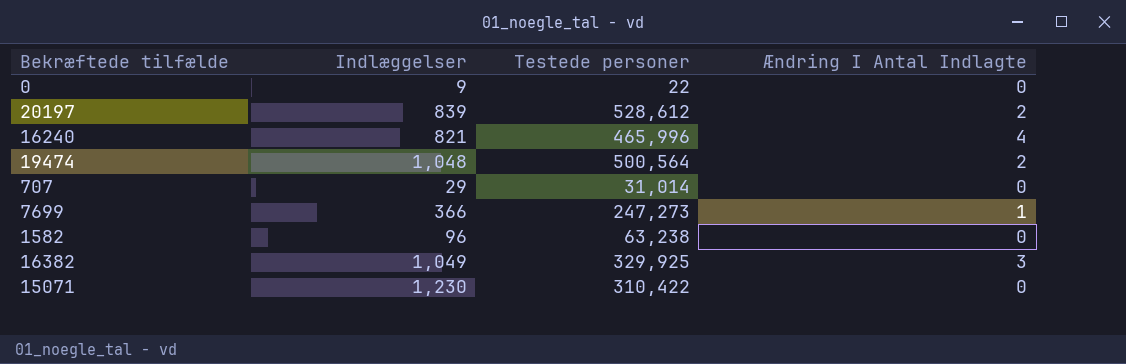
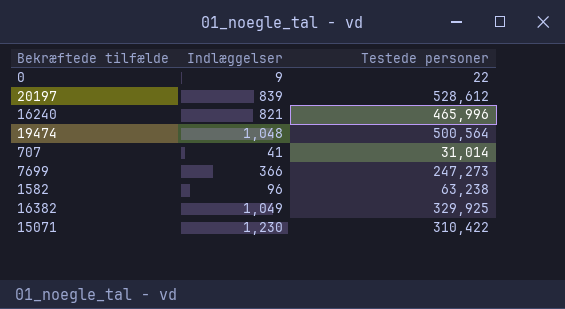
column Ændring I Antal Indlagte | position: 4 -> none
707 | Indlæggelser: 29 -> 41

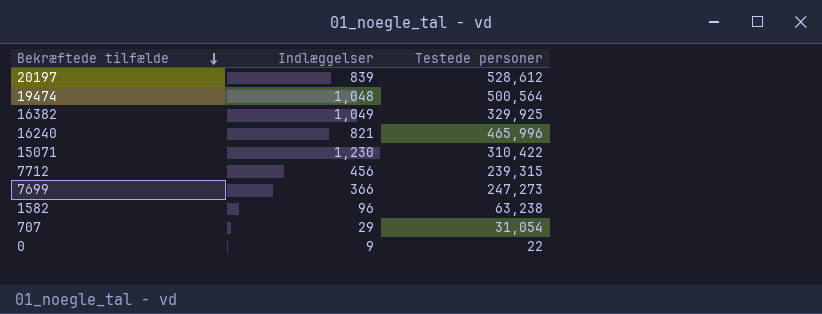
row order: none -> Bekræftede tilfælde descending
row 7712: none -> 456 | 239,315
707 | Indlæggelser: 41 -> 29
707 | Testede personer: 31,014 -> 31,054

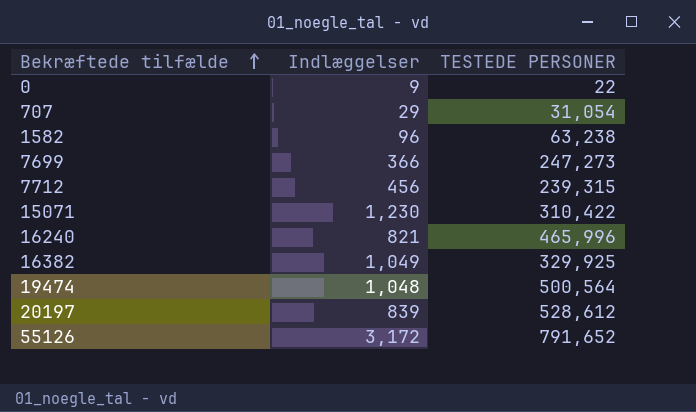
row order: Bekræftede tilfælde descending -> Bekræftede tilfælde ascending
column name: Testede personer -> TESTEDE PERSONER
row 55126: none -> 3,172 | 791,652

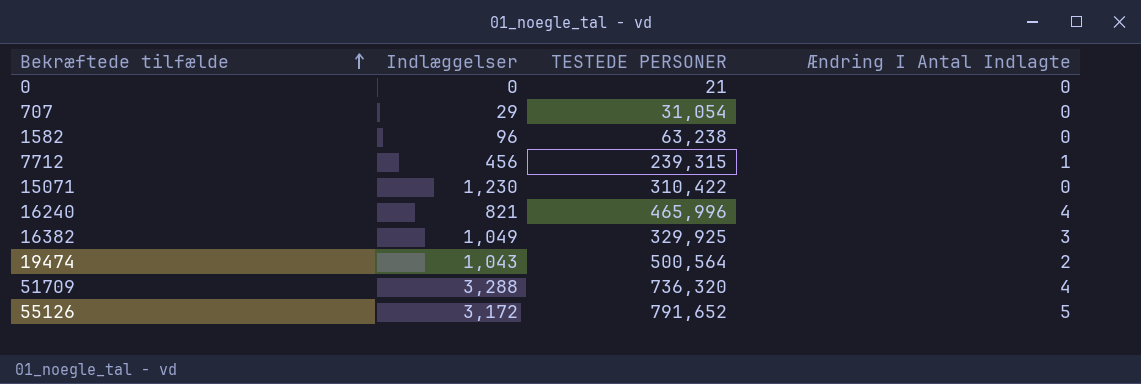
column Ændring I Antal Indlagte | position: none -> 4
row 7699: 366 | 247,273 -> none
row 20197: 839 | 528,612 -> none
0 | Indlæggelser: 9 -> 0
0 | TESTEDE PERSONER: 22 -> 21
19474 | Indlæggelser: 1,048 -> 1,043
row 51709: none -> 3,288 | 736,320 | 4

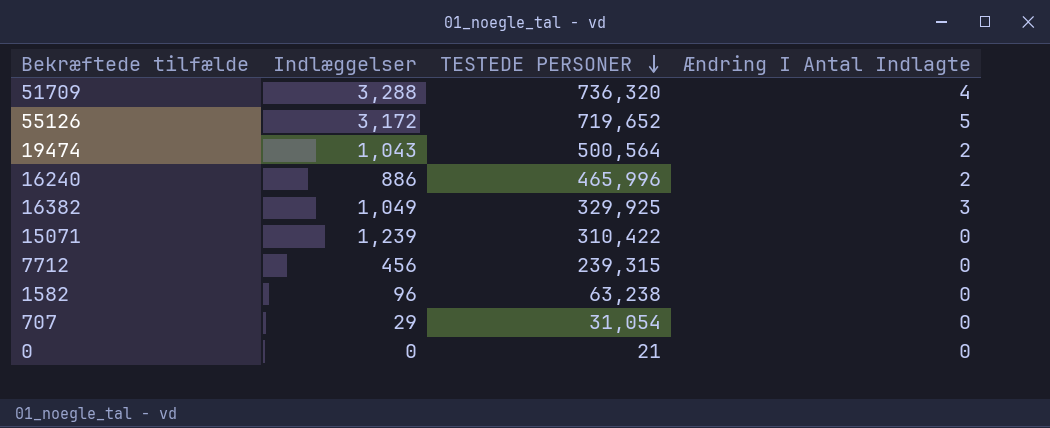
row order: Bekræftede tilfælde ascending -> TESTEDE PERSONER descending
55126 | TESTEDE PERSONER: 791,652 -> 719,652
16240 | Indlæggelser: 821 -> 886
16240 | Ændring I Antal Indlagte: 4 -> 2
15071 | Indlæggelser: 1,230 -> 1,239
7712 | Ændring I Antal Indlagte: 1 -> 0

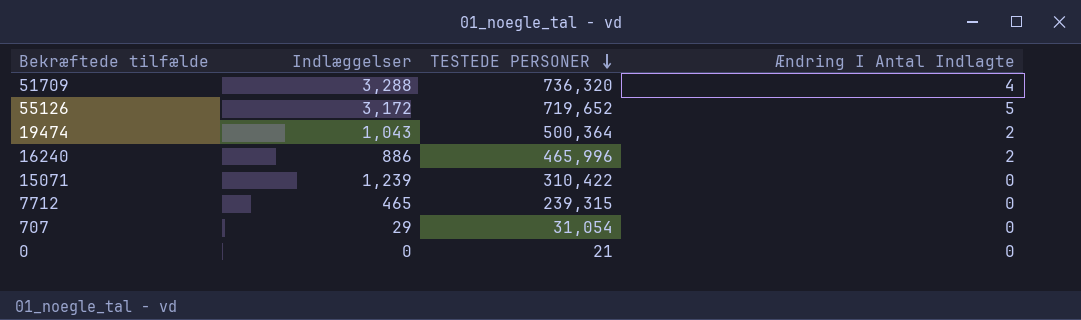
row 16382: 1,049 | 329,925 | 3 -> none
row 1582: 96 | 63,238 | 0 -> none
19474 | TESTEDE PERSONER: 500,564 -> 500,364
7712 | Indlæggelser: 456 -> 465

